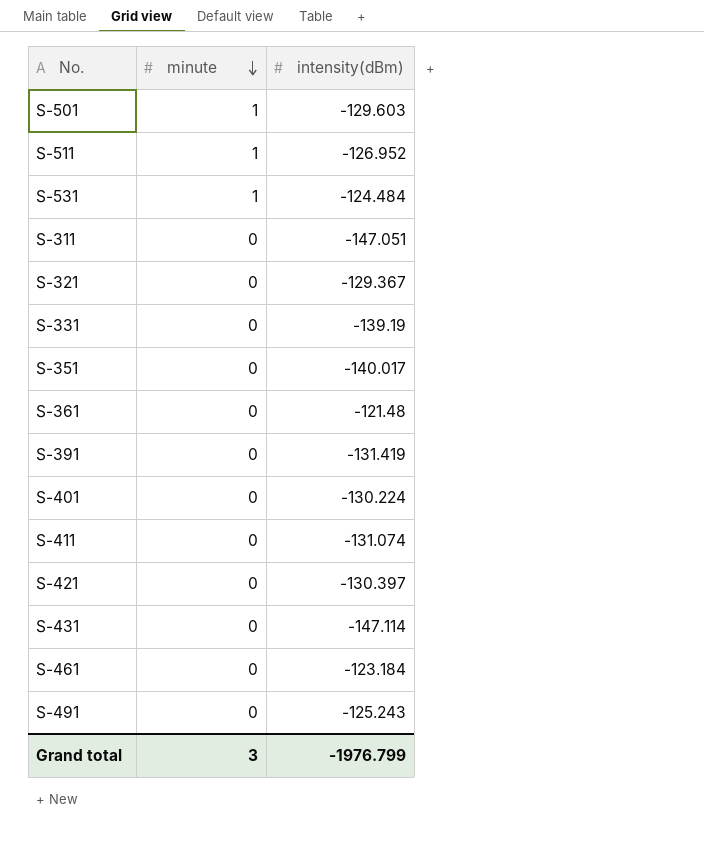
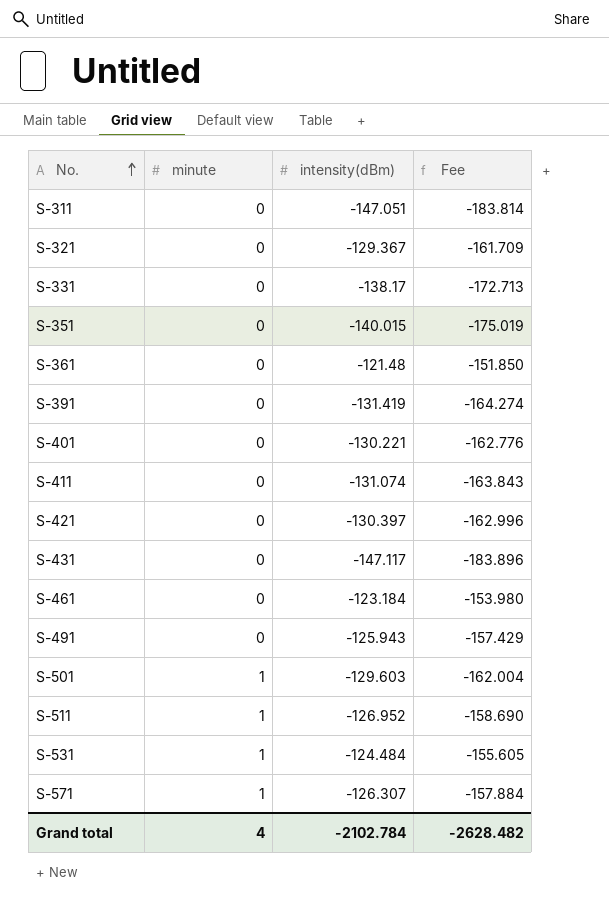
row order: minute descending -> No. ascending
column Fee | formula: none -> [intensity(dBm)] * 1.25
S-331 | intensity(dBm): -139.19 -> -138.17
S-351 | intensity(dBm): -140.017 -> -140.015
S-401 | intensity(dBm): -130.224 -> -130.221
S-431 | intensity(dBm): -147.114 -> -147.117
S-491 | intensity(dBm): -125.243 -> -125.943
row S-571: none -> 1 | -126.307 | -157.884
Grand total | minute: 3 -> 4
Grand total | intensity(dBm): -1976.799 -> -2102.784

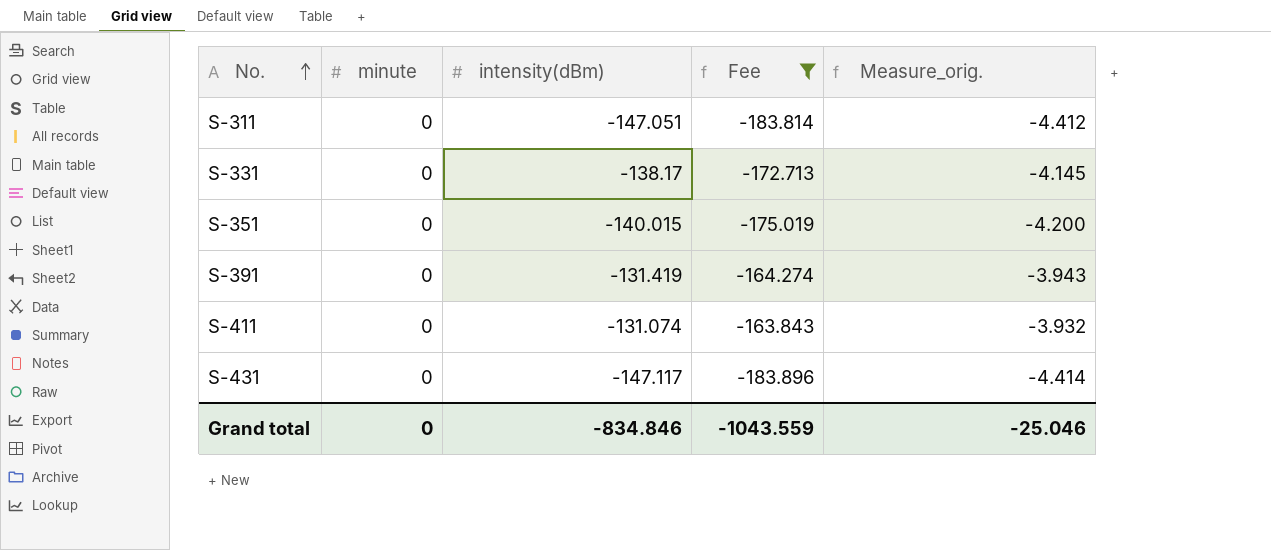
filter: none -> Fee <= -163.843
column Measure_orig. | formula: none -> [intensity(dBm)] * 0.03
Grand total | minute: 4 -> 0
Grand total | intensity(dBm): -2102.784 -> -834.846
Grand total | Fee: -2628.482 -> -1043.559

